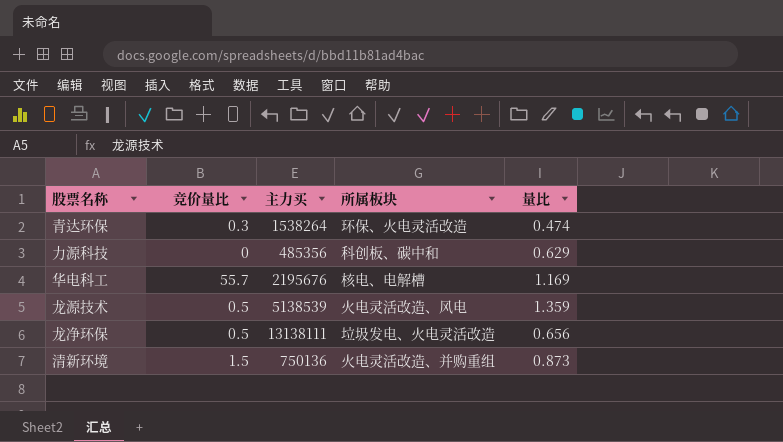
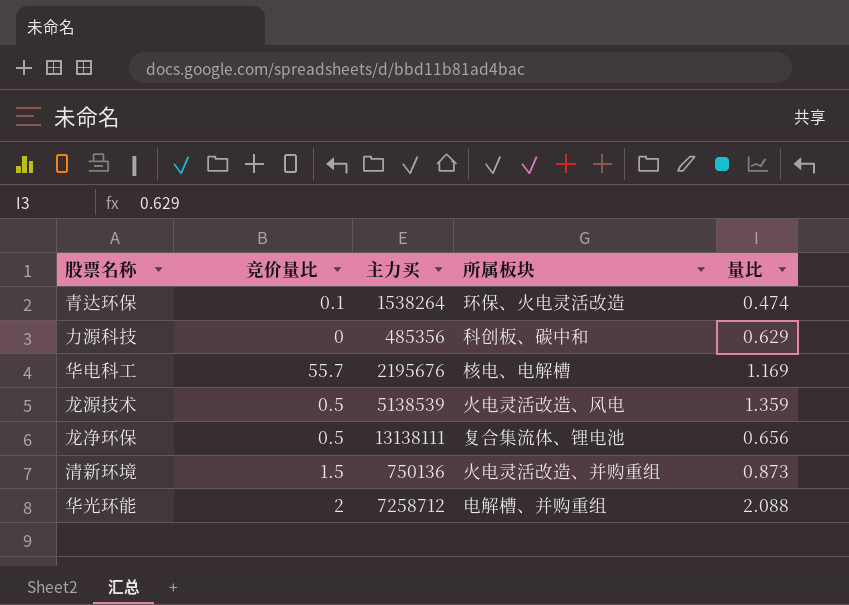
青达环保 | 竞价量比: 0.3 -> 0.1
龙净环保 | 所属板块: 垃圾发电、火电灵活改造 -> 复合集流体、锂电池
row 华光环能: none -> 2 | 7258712 | 电解槽、并购重组 | 2.088

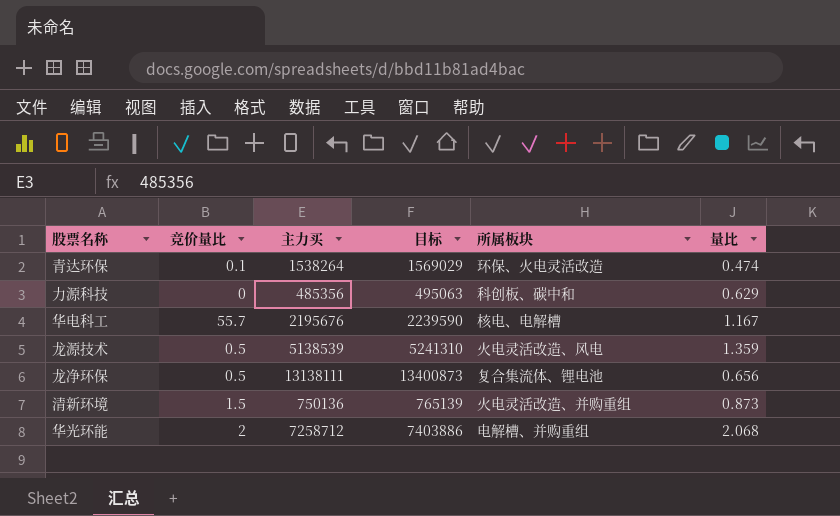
column 目标 | formula: none -> [主力买] * 1.02
华电科工 | 量比: 1.169 -> 1.167
华光环能 | 量比: 2.088 -> 2.068

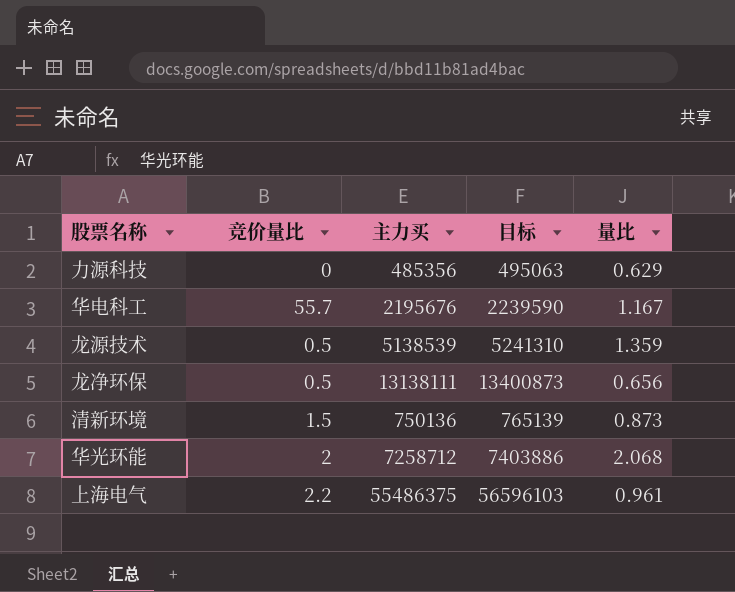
column 所属板块 | position: 5 -> none
row 青达环保: 0.1 | 1538264 | 1569029 | 环保、火电灵活改造 | 0.474 -> none
row 上海电气: none -> 2.2 | 55486375 | 56596103 | 0.961

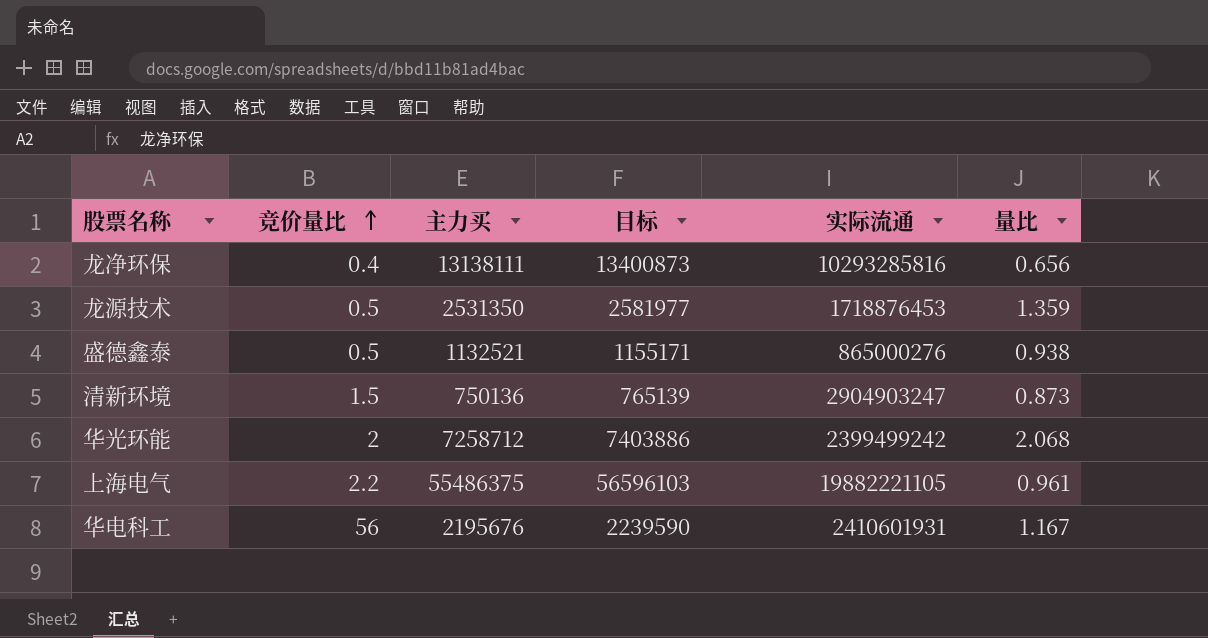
row order: none -> 竞价量比 ascending
column 实际流通 | position: none -> 5
row 力源科技: 0 | 485356 | 495063 | 0.629 -> none
龙净环保 | 竞价量比: 0.5 -> 0.4
龙源技术 | 主力买: 5138539 -> 2531350
龙源技术 | 目标: 5241310 -> 2581977
row 盛德鑫泰: none -> 0.5 | 1132521 | 1155171 | 865000276 | 0.938
华电科工 | 竞价量比: 55.7 -> 56

